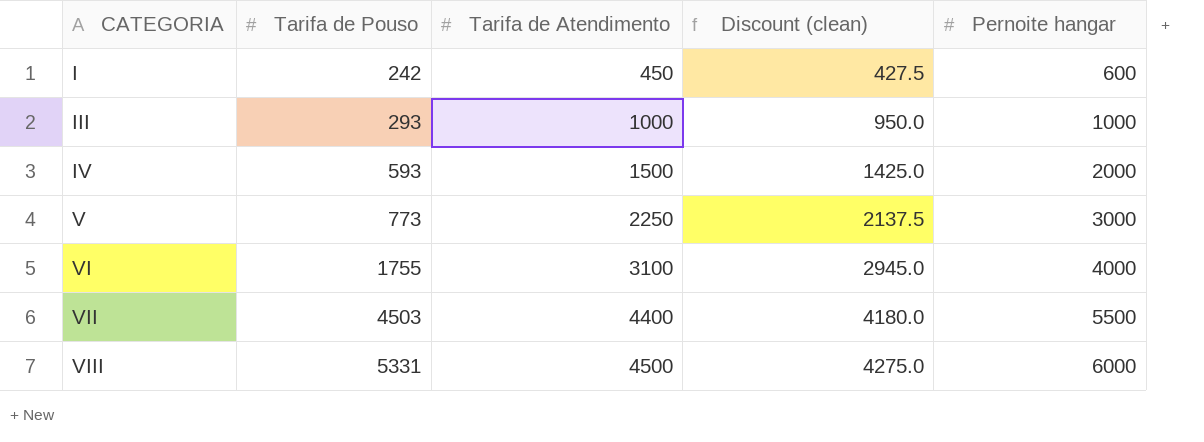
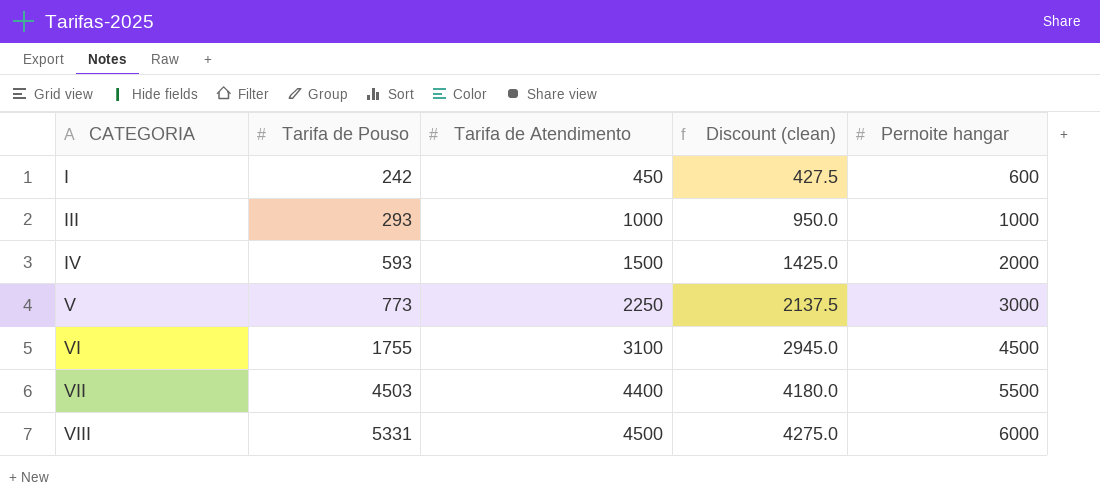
VI | Pernoite hangar: 4000 -> 4500

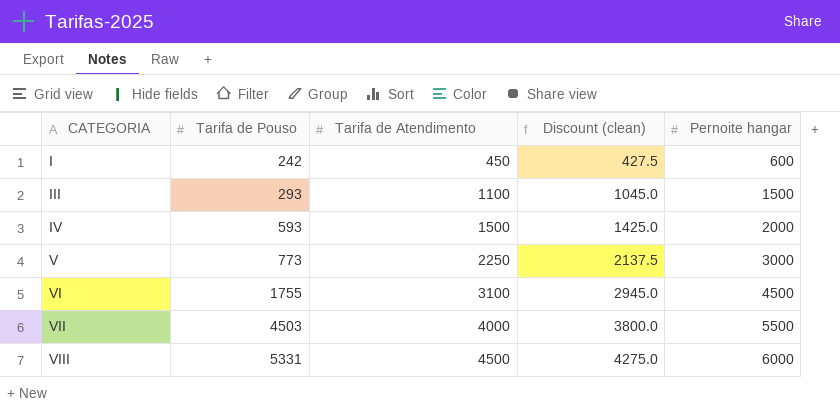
III | Tarifa de Atendimento: 1000 -> 1100
III | Discount (clean): 950.0 -> 1045.0
III | Pernoite hangar: 1000 -> 1500
VII | Tarifa de Atendimento: 4400 -> 4000
VII | Discount (clean): 4180.0 -> 3800.0

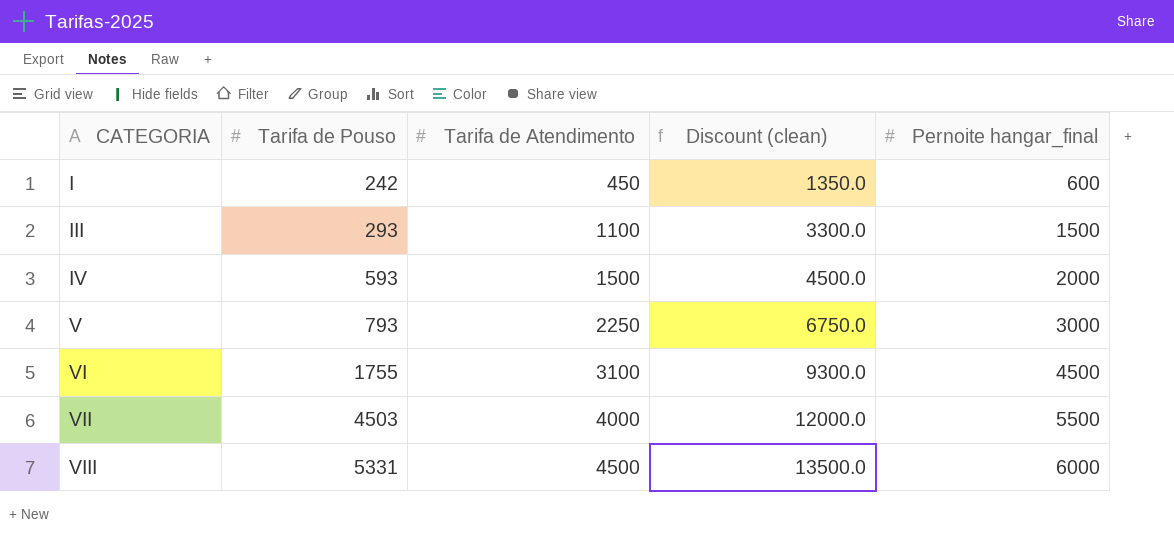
column Discount (clean) | formula: [Tarifa de Atendimento] * 0.95 -> [Tarifa de Atendimento] * 3
column name: Pernoite hangar -> Pernoite hangar_final
V | Tarifa de Pouso: 773 -> 793

